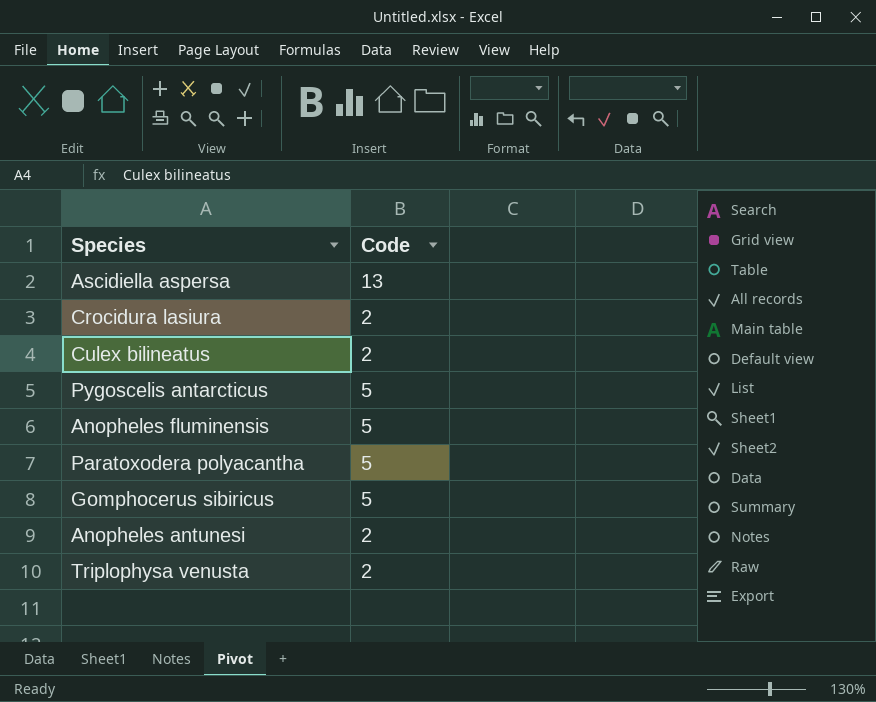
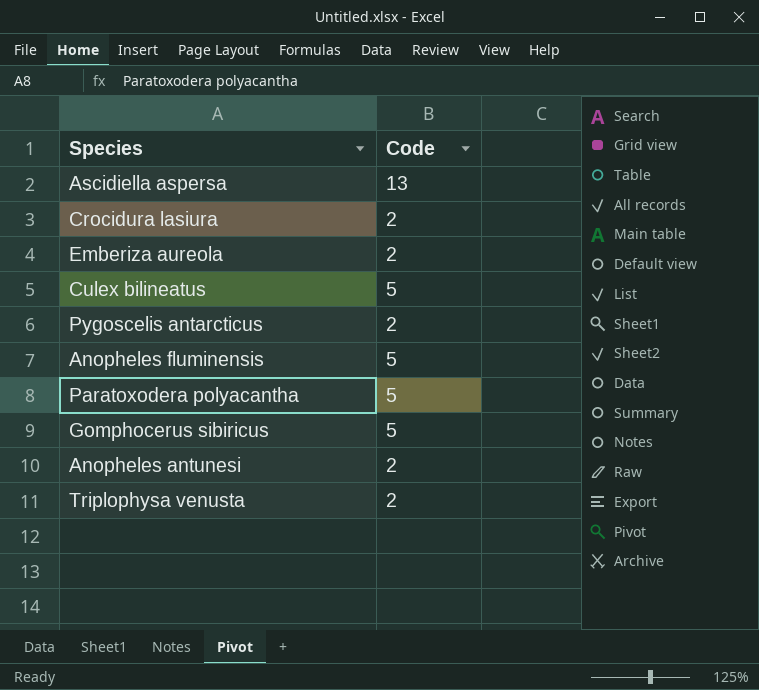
row Emberiza aureola: none -> 2
Culex bilineatus | Code: 2 -> 5
Pygoscelis antarcticus | Code: 5 -> 2

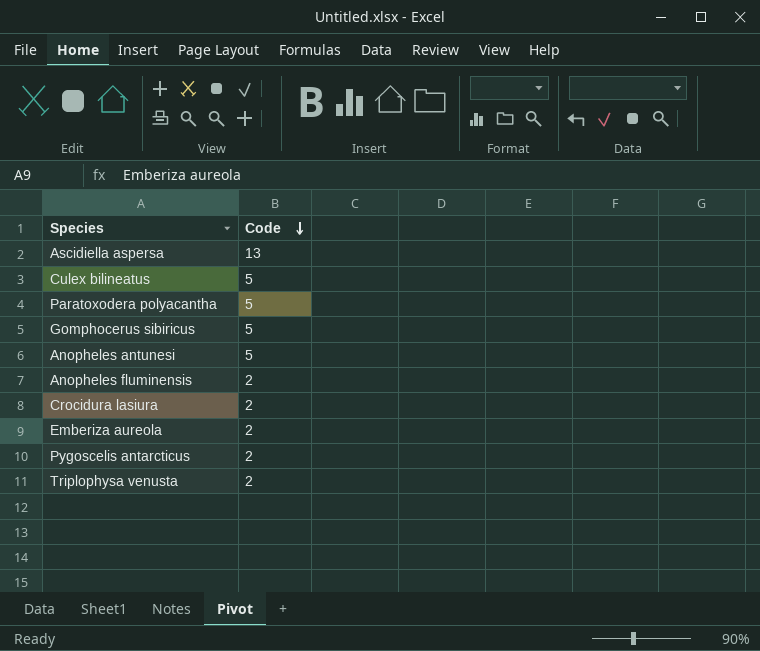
row order: none -> Code descending
Anopheles antunesi | Code: 2 -> 5
Anopheles fluminensis | Code: 5 -> 2

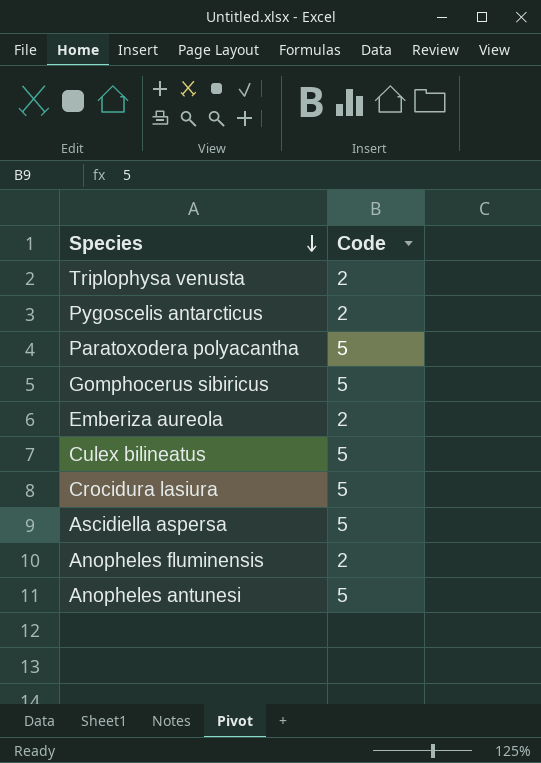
row order: Code descending -> Species descending
Crocidura lasiura | Code: 2 -> 5
Ascidiella aspersa | Code: 13 -> 5

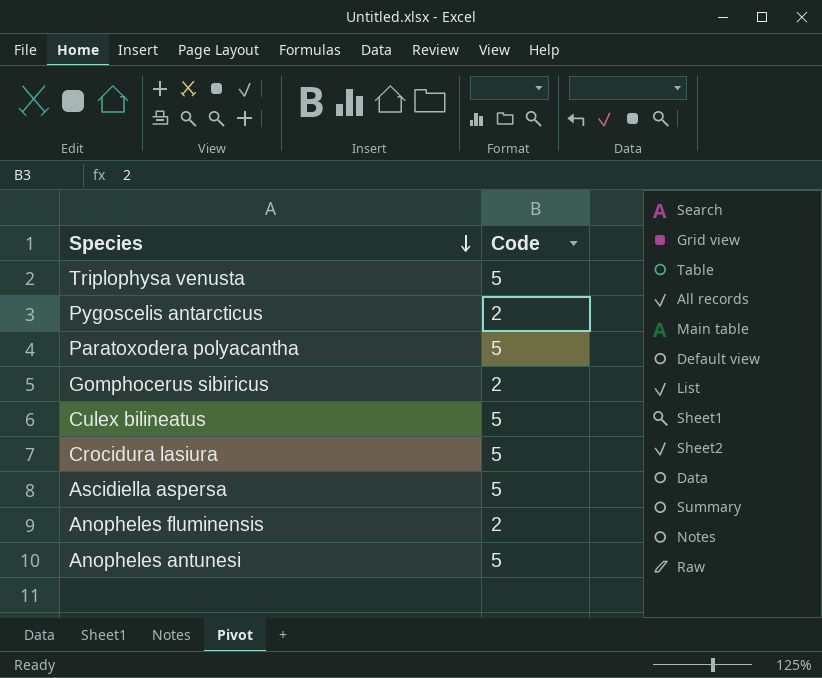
row Emberiza aureola: 2 -> none
Triplophysa venusta | Code: 2 -> 5
Gomphocerus sibiricus | Code: 5 -> 2

